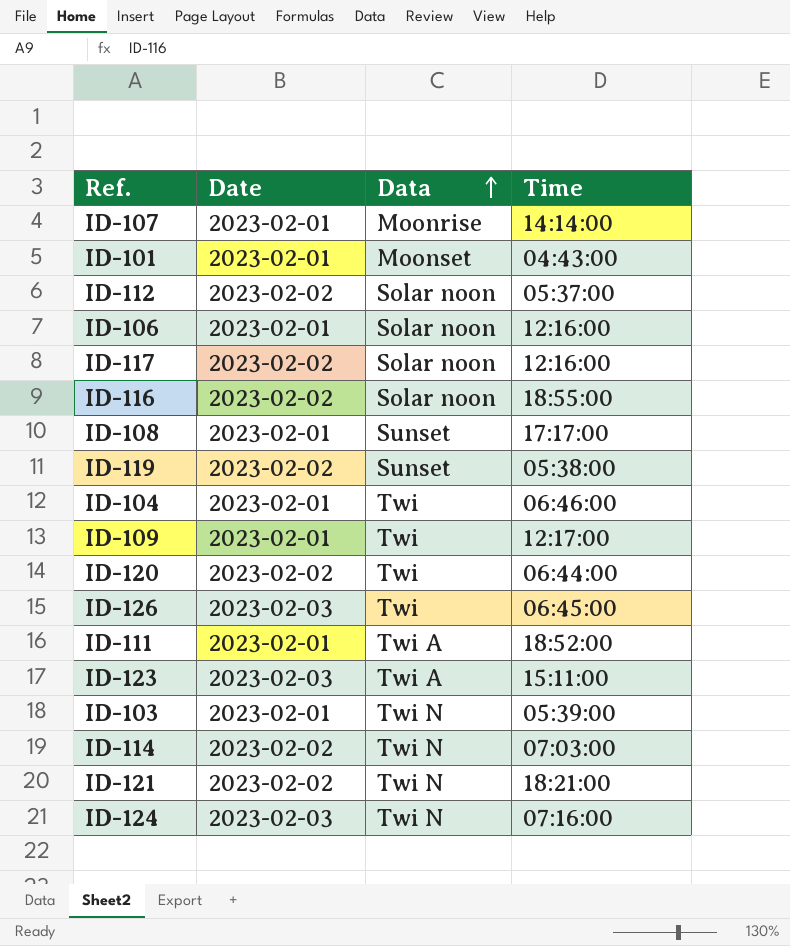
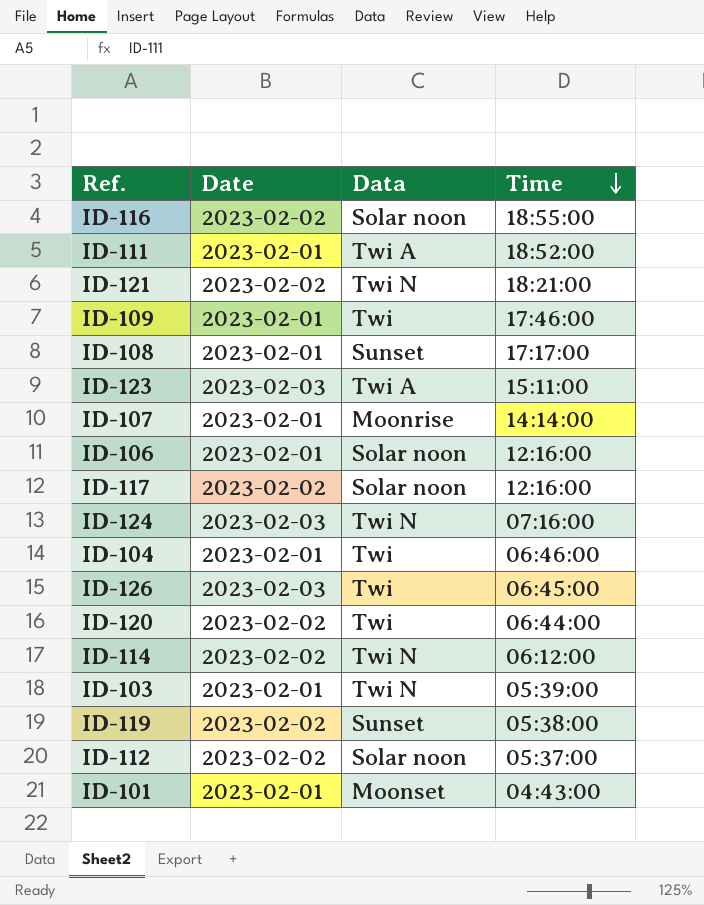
row order: Data ascending -> Time descending
ID-109 | Time: 12:17:00 -> 17:46:00
ID-114 | Time: 07:03:00 -> 06:12:00

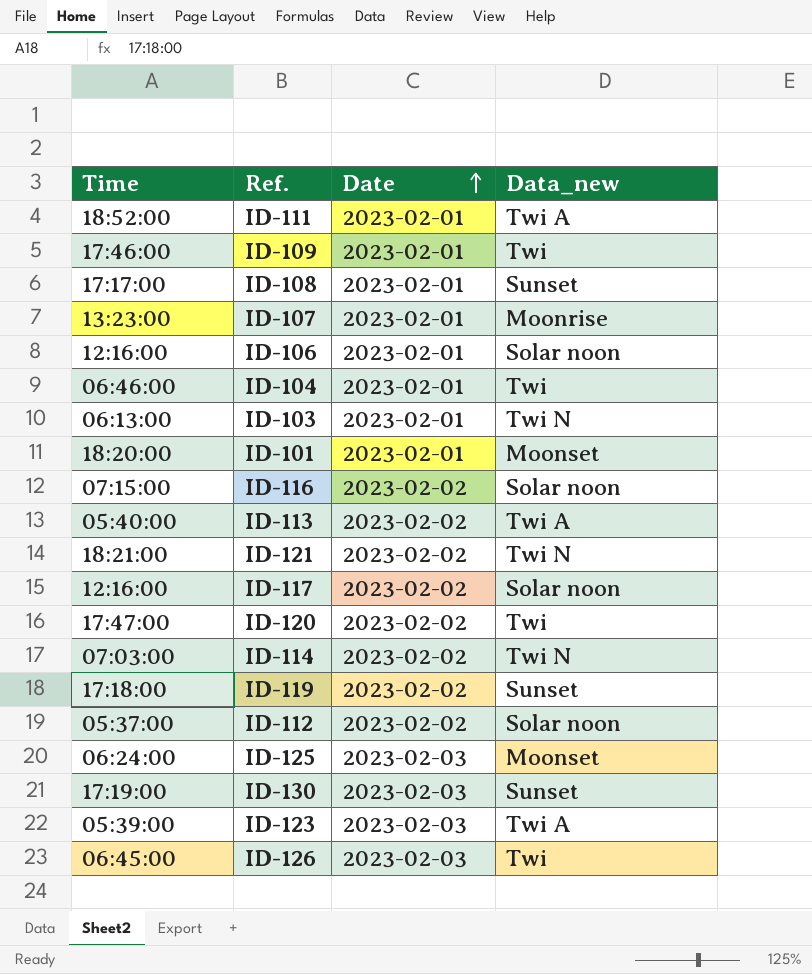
row order: Time descending -> Date ascending
column Time | position: 4 -> 1
column name: Data -> Data_new
row ID-124: 2023-02-03 | Twi N | 07:16:00 -> none
ID-107 | Time: 14:14:00 -> 13:23:00
ID-103 | Time: 05:39:00 -> 06:13:00
ID-101 | Time: 04:43:00 -> 18:20:00
ID-116 | Time: 18:55:00 -> 07:15:00
row ID-113: none -> 05:40:00 | 2023-02-02 | Twi A
ID-120 | Time: 06:44:00 -> 17:47:00
ID-114 | Time: 06:12:00 -> 07:03:00
ID-119 | Time: 05:38:00 -> 17:18:00
row ID-125: none -> 06:24:00 | 2023-02-03 | Moonset
row ID-130: none -> 17:19:00 | 2023-02-03 | Sunset
ID-123 | Time: 15:11:00 -> 05:39:00

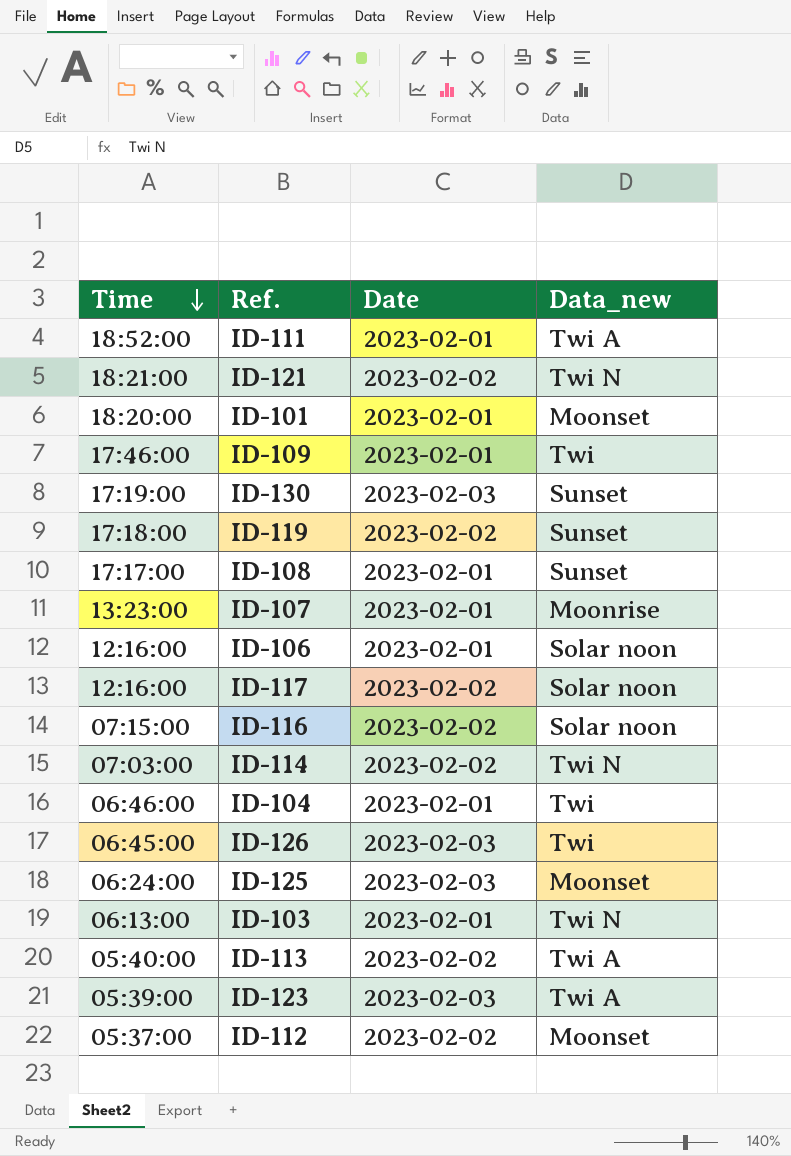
row order: Date ascending -> Time descending
row ID-120: 17:47:00 | 2023-02-02 | Twi -> none
ID-112 | Data_new: Solar noon -> Moonset

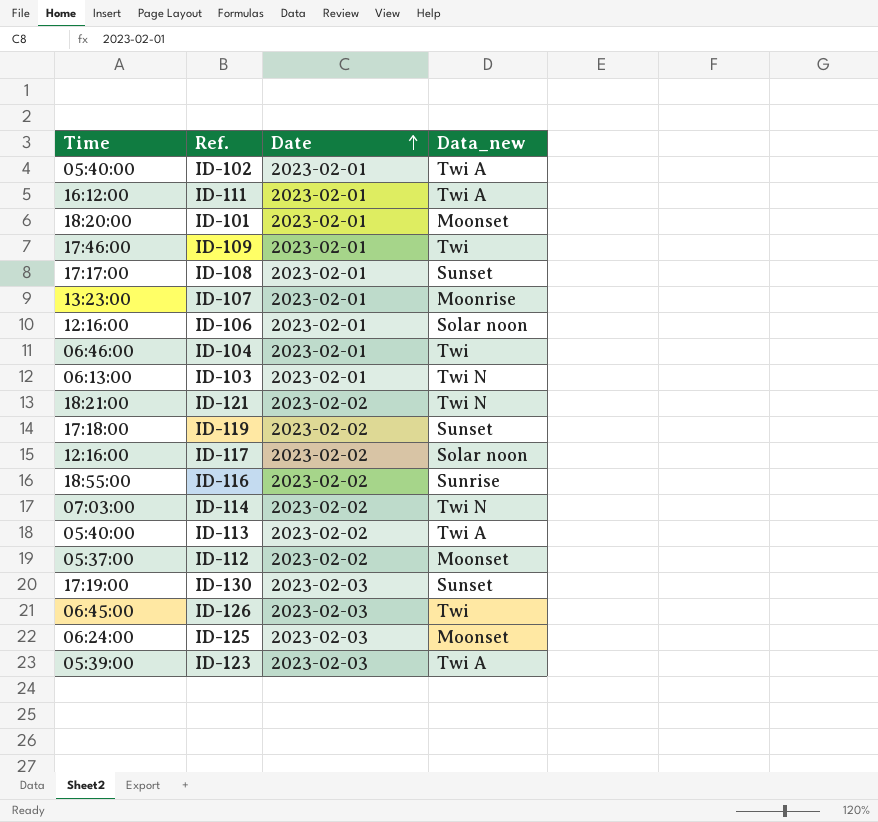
row order: Time descending -> Date ascending
row ID-102: none -> 05:40:00 | 2023-02-01 | Twi A
ID-111 | Time: 18:52:00 -> 16:12:00
ID-116 | Time: 07:15:00 -> 18:55:00
ID-116 | Data_new: Solar noon -> Sunrise

